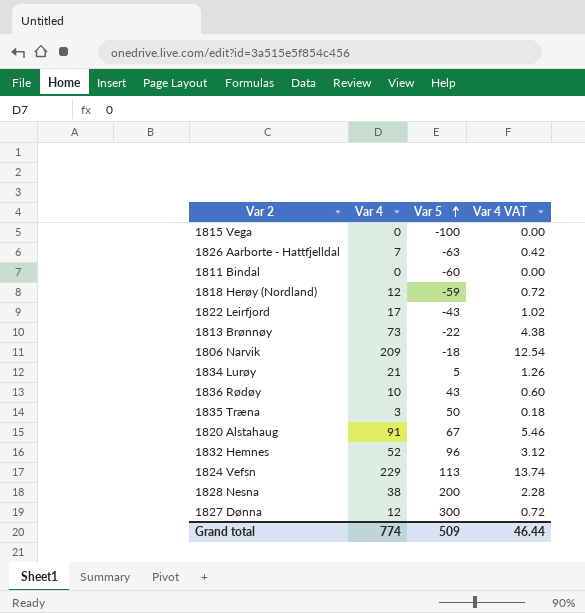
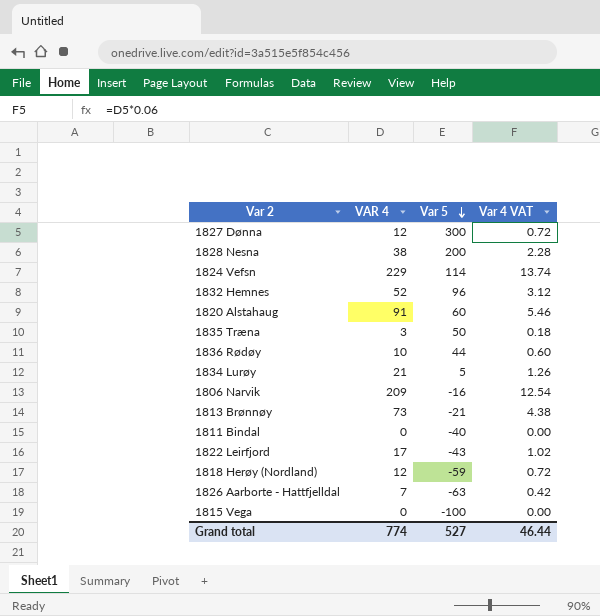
row order: Var 5 ascending -> Var 5 descending
column name: Var 4 -> VAR 4
1824 Vefsn | Var 5: 113 -> 114
1820 Alstahaug | Var 5: 67 -> 60
1836 Rødøy | Var 5: 43 -> 44
1806 Narvik | Var 5: -18 -> -16
1813 Brønnøy | Var 5: -22 -> -21
1811 Bindal | Var 5: -60 -> -40
Grand total | Var 5: 509 -> 527

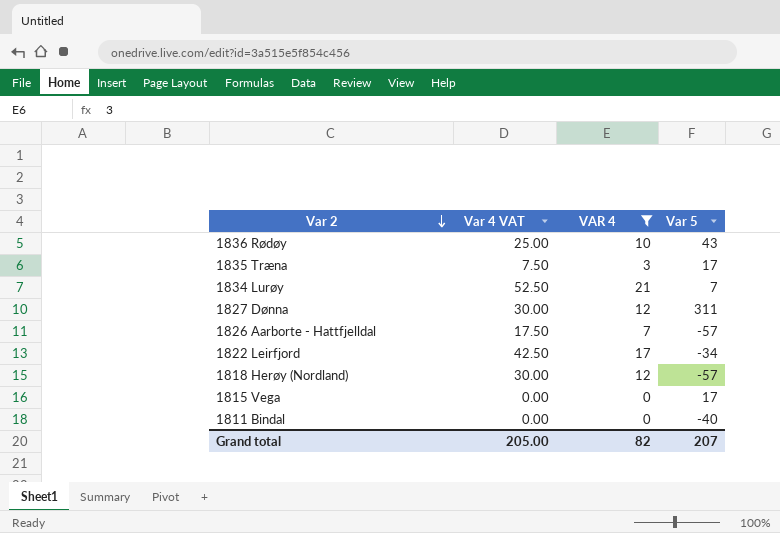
filter: none -> VAR 4 <= 21
row order: Var 5 descending -> Var 2 descending
column Var 4 VAT | formula: [VAR 4] * 0.06 -> [VAR 4] * 2.5
column Var 4 VAT | position: 4 -> 2
1836 Rødøy | Var 5: 44 -> 43
1835 Træna | Var 5: 50 -> 17
1834 Lurøy | Var 5: 5 -> 7
1827 Dønna | Var 5: 300 -> 311
1826 Aarborte - Hattfjelldal | Var 5: -63 -> -57
1822 Leirfjord | Var 5: -43 -> -34
1818 Herøy (Nordland) | Var 5: -59 -> -57
1815 Vega | Var 5: -100 -> 17
Grand total | Var 4 VAT: 46.44 -> 205.00
Grand total | VAR 4: 774 -> 82
Grand total | Var 5: 527 -> 207

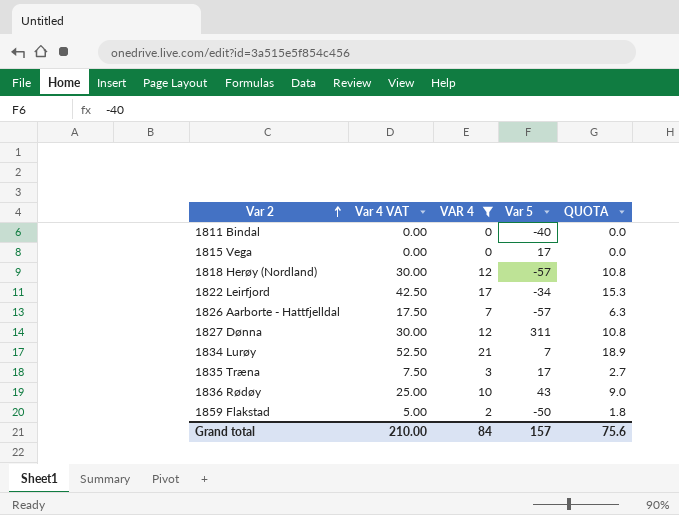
row order: Var 2 descending -> Var 2 ascending
column QUOTA | formula: none -> [VAR 4] * 0.9
row 1859 Flakstad: none -> 5.00 | 2 | -50 | 1.8
Grand total | Var 4 VAT: 205.00 -> 210.00
Grand total | VAR 4: 82 -> 84
Grand total | Var 5: 207 -> 157

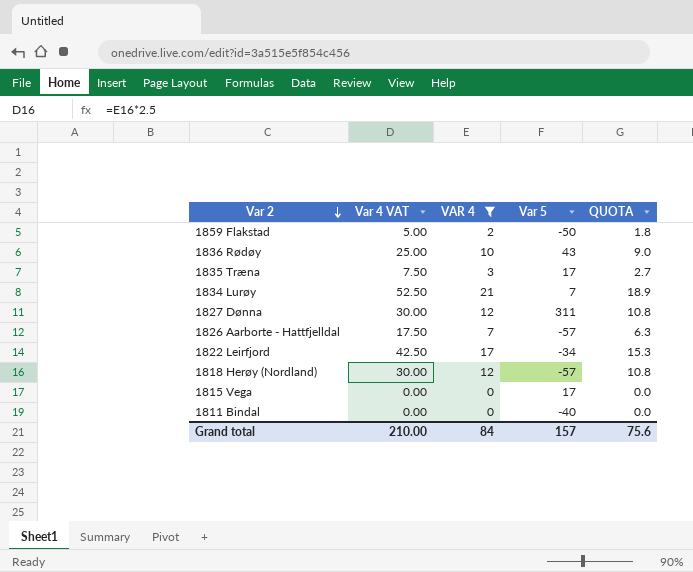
row order: Var 2 ascending -> Var 2 descending

